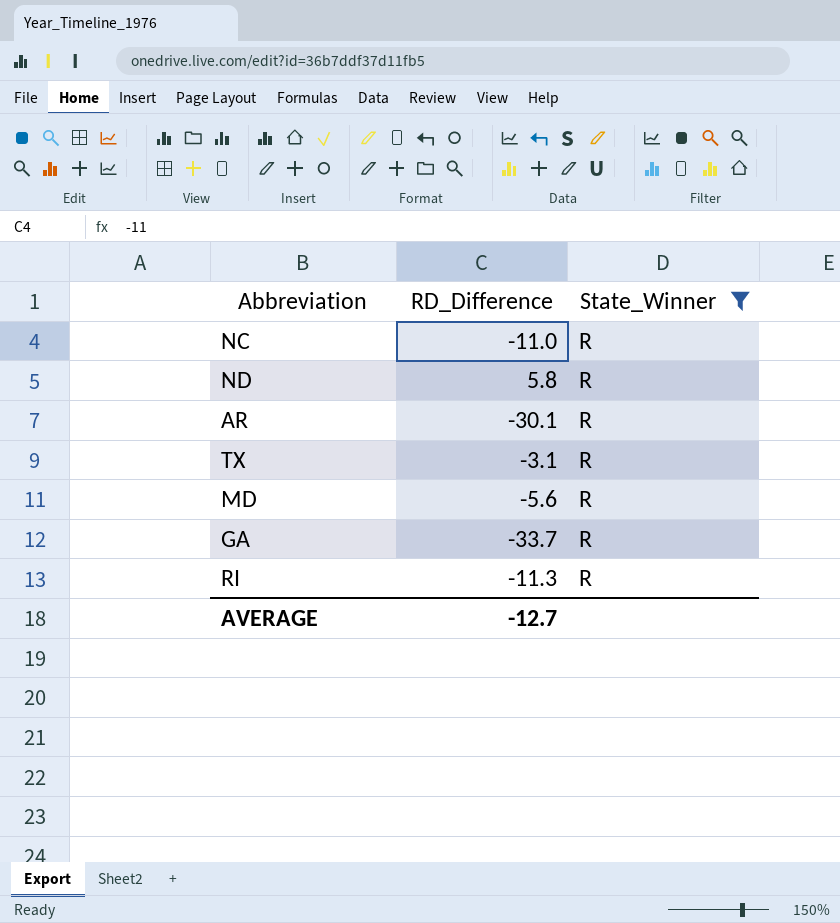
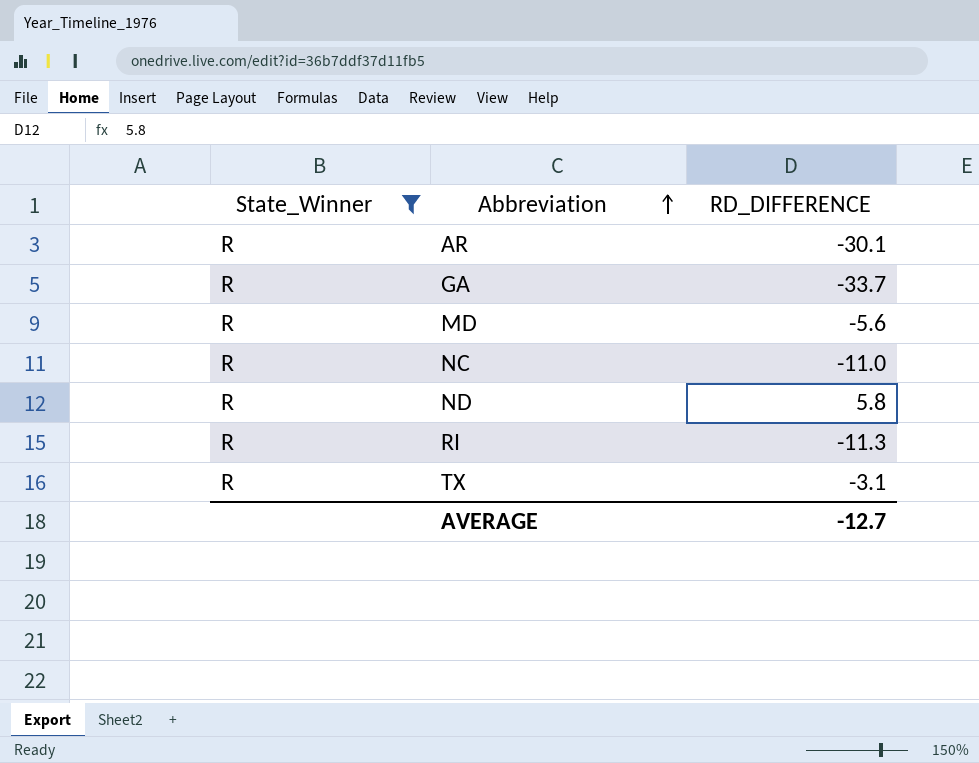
row order: none -> Abbreviation ascending
column State_Winner | position: 3 -> 1
column name: RD_Difference -> RD_DIFFERENCE

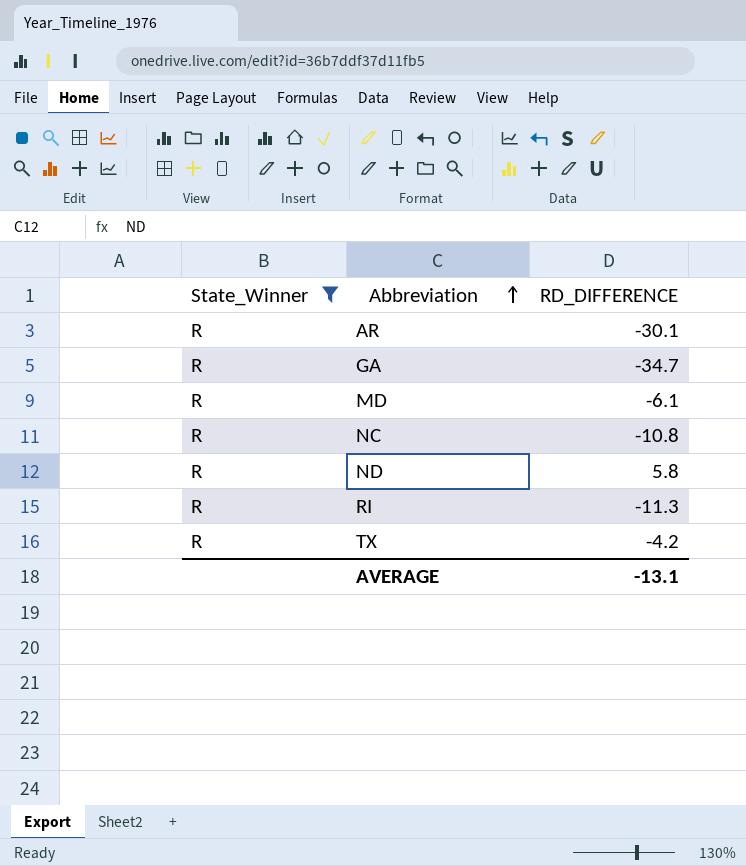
GA | RD_DIFFERENCE: -33.7 -> -34.7
MD | RD_DIFFERENCE: -5.6 -> -6.1
NC | RD_DIFFERENCE: -11.0 -> -10.8
TX | RD_DIFFERENCE: -3.1 -> -4.2
AVERAGE | RD_DIFFERENCE: -12.7 -> -13.1

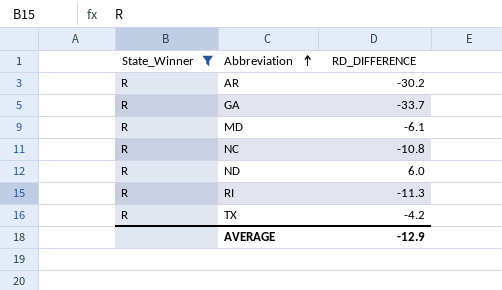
AR | RD_DIFFERENCE: -30.1 -> -30.2
GA | RD_DIFFERENCE: -34.7 -> -33.7
ND | RD_DIFFERENCE: 5.8 -> 6.0
AVERAGE | RD_DIFFERENCE: -13.1 -> -12.9

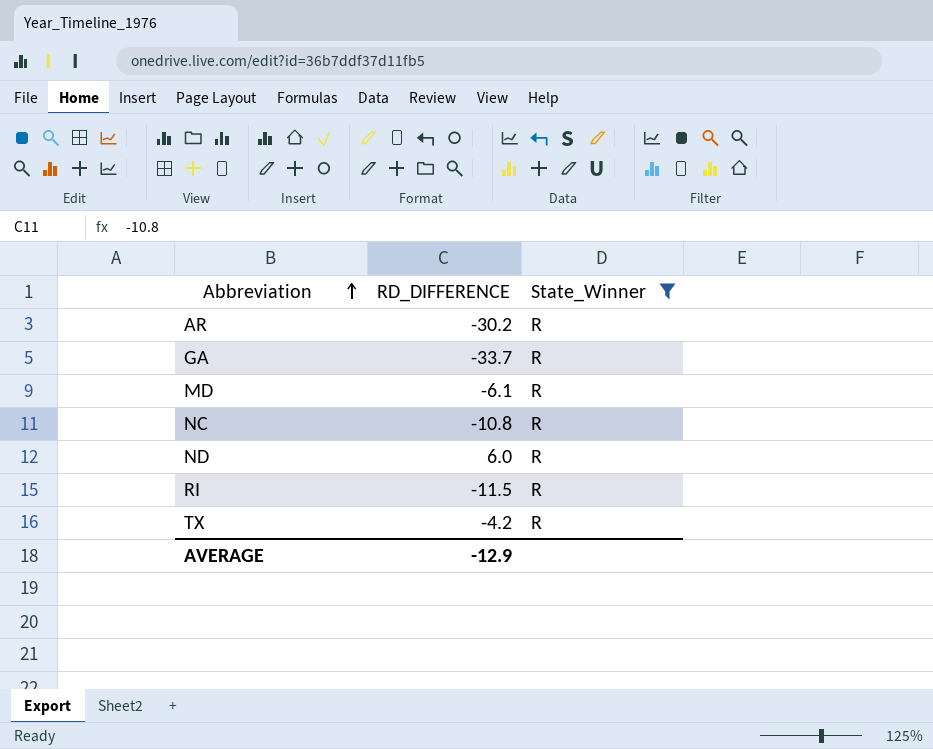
column State_Winner | position: 1 -> 3
RI | RD_DIFFERENCE: -11.3 -> -11.5

